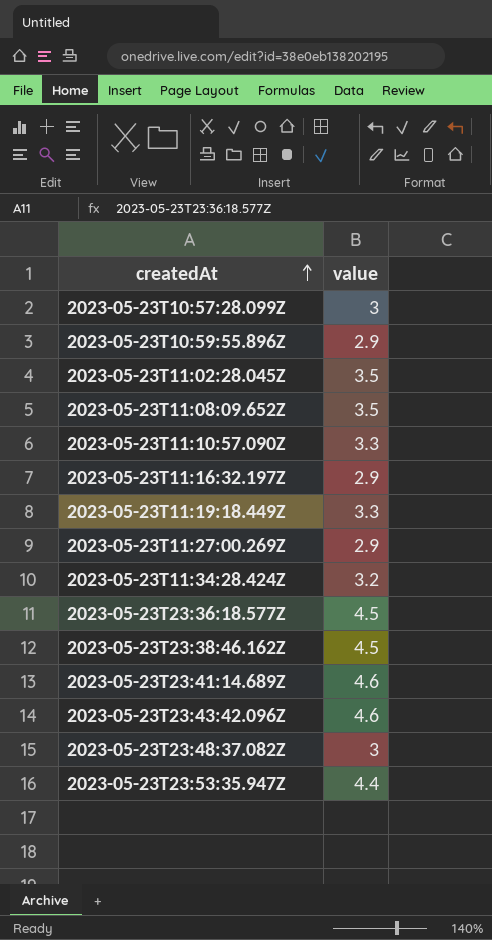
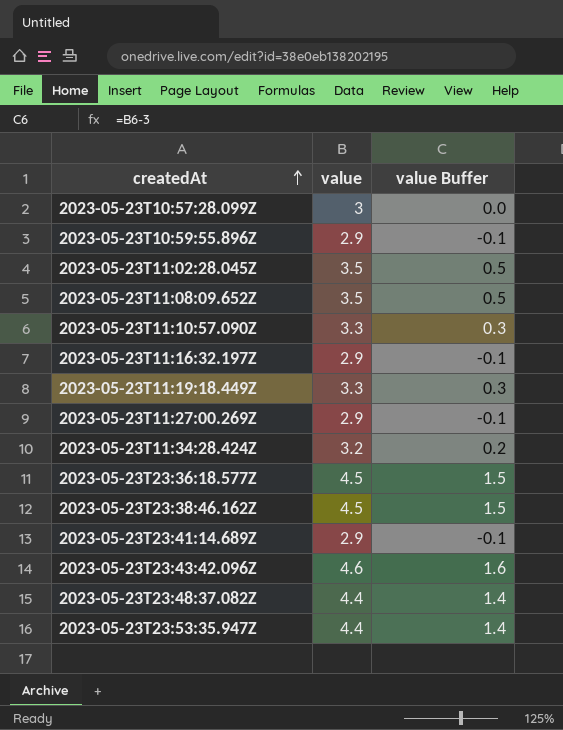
column value Buffer | formula: none -> [value] - 3
2023-05-23T23:41:14.689Z | value: 4.6 -> 2.9
2023-05-23T23:48:37.082Z | value: 3 -> 4.4

